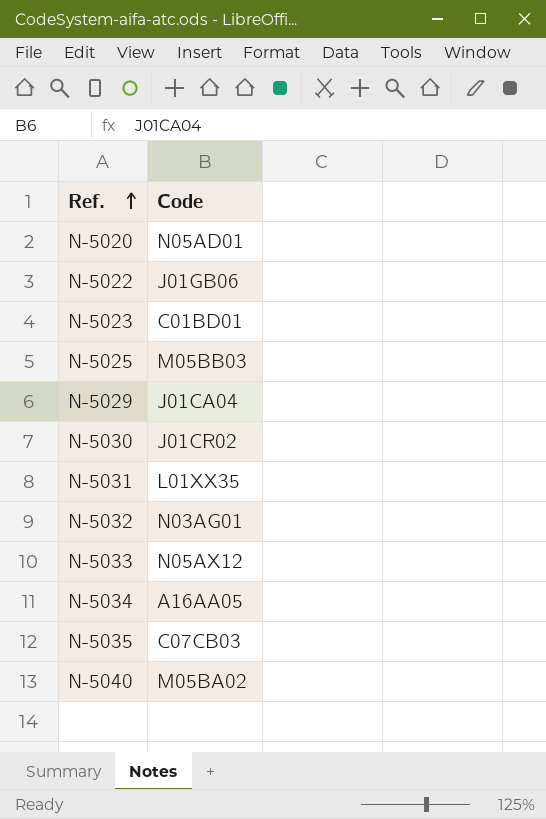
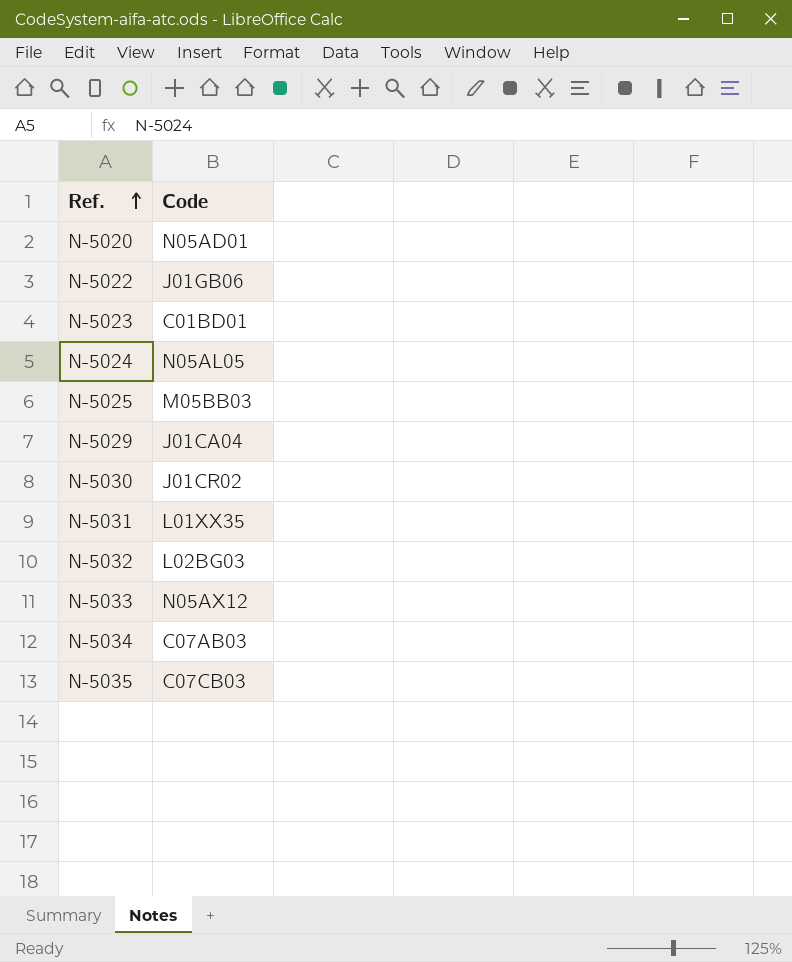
row N-5040: M05BA02 -> none
row N-5024: none -> N05AL05
N-5032 | Code: N03AG01 -> L02BG03
N-5034 | Code: A16AA05 -> C07AB03

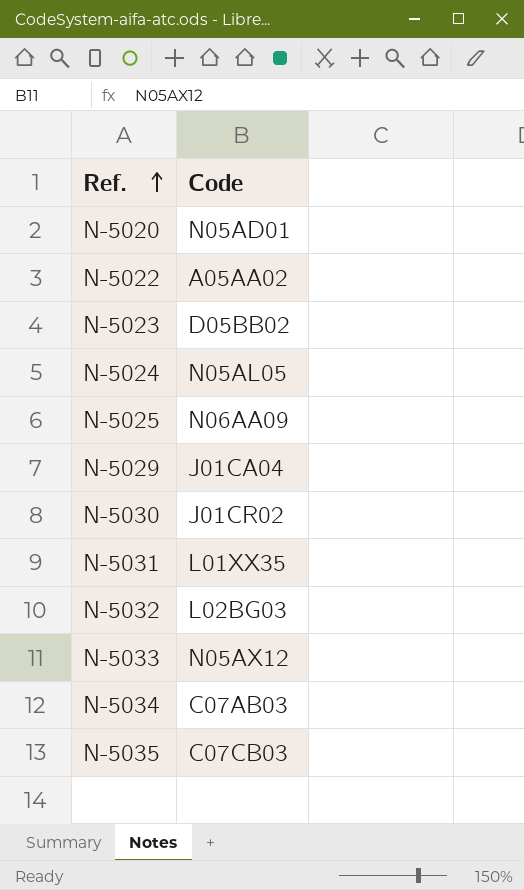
N-5022 | Code: J01GB06 -> A05AA02
N-5023 | Code: C01BD01 -> D05BB02
N-5025 | Code: M05BB03 -> N06AA09

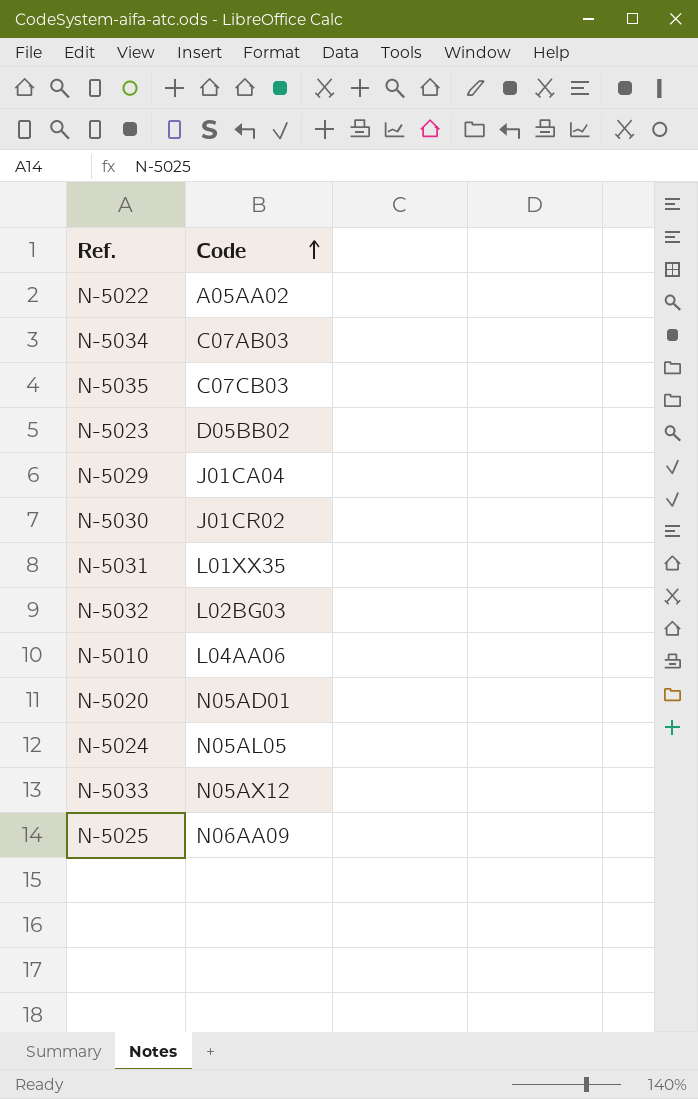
row order: Ref. ascending -> Code ascending
row N-5010: none -> L04AA06

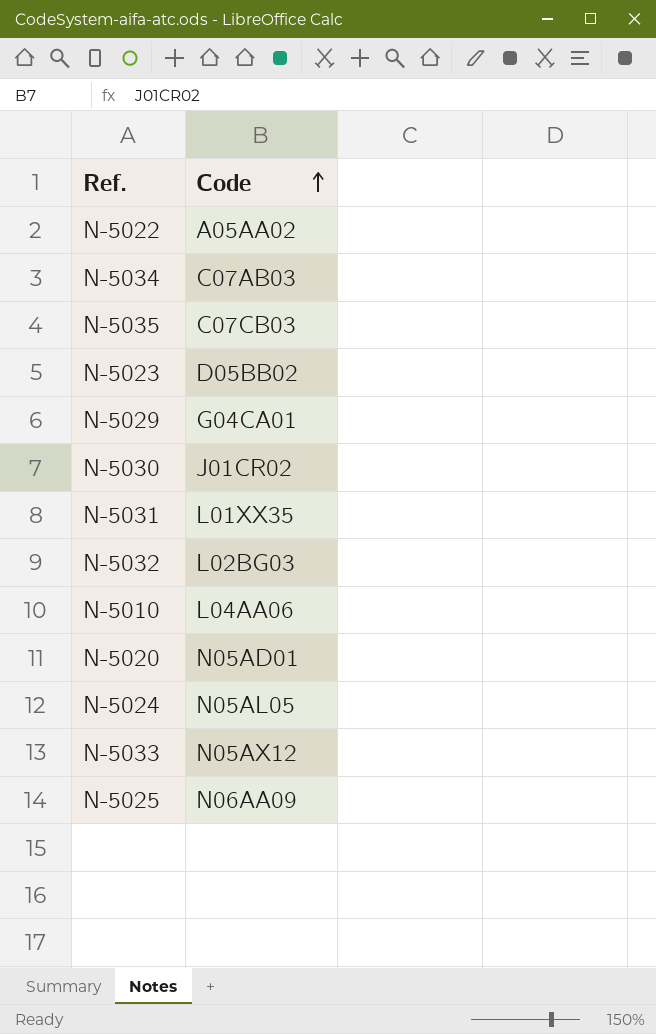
N-5029 | Code: J01CA04 -> G04CA01

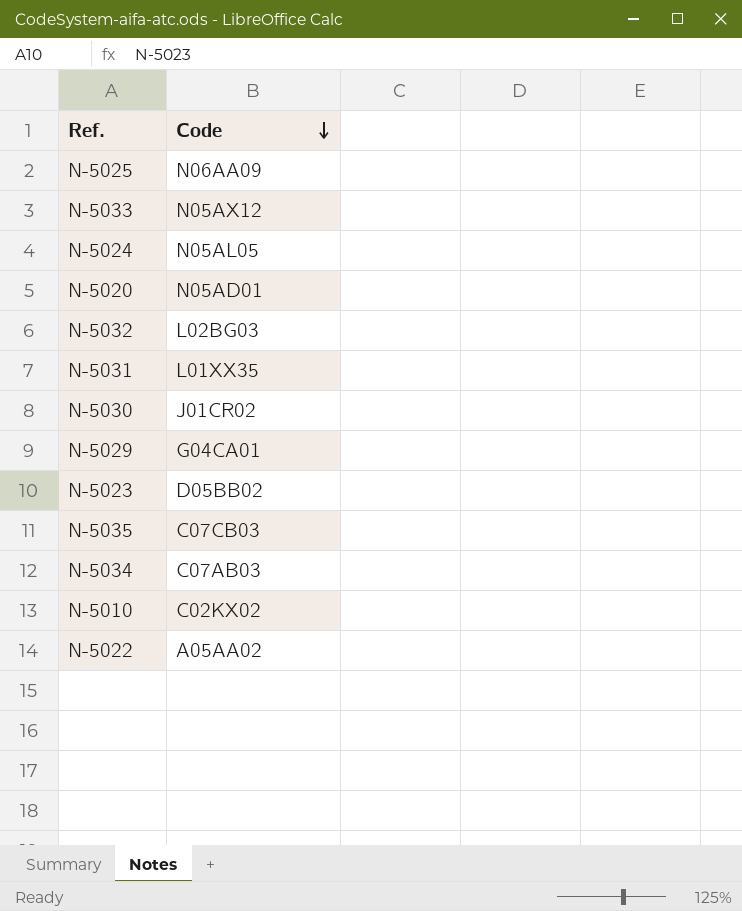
row order: Code ascending -> Code descending
N-5010 | Code: L04AA06 -> C02KX02

